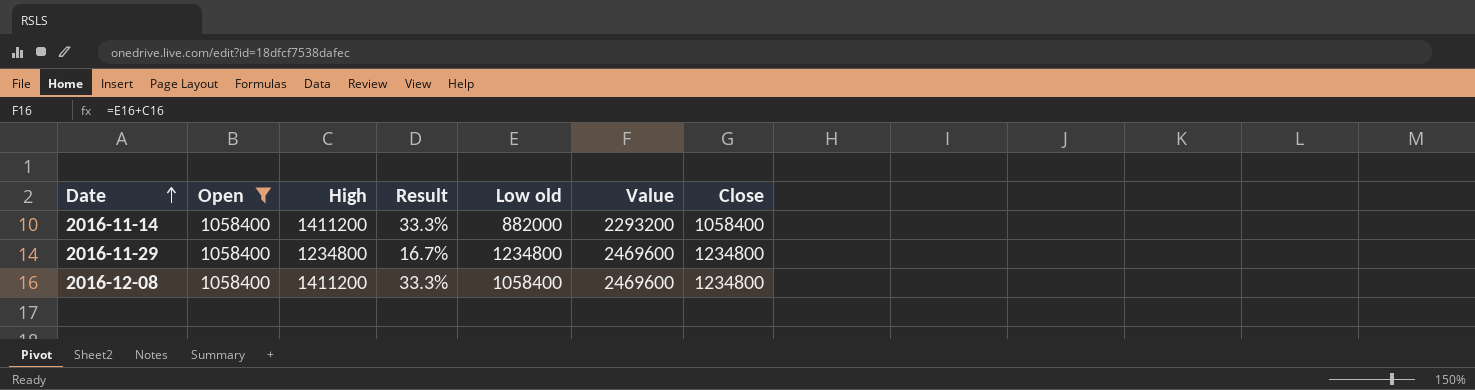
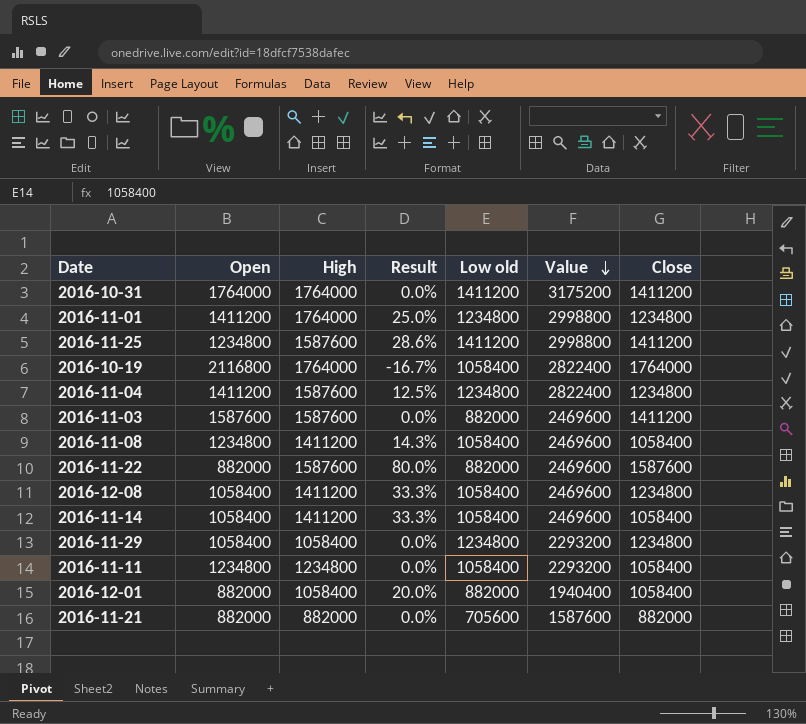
filter: Open = 1058400 -> none
row order: Date ascending -> Value descending
2016-11-14 | Low old: 882000 -> 1058400
2016-11-14 | Value: 2293200 -> 2469600
2016-11-29 | High: 1234800 -> 1058400
2016-11-29 | Result: 16.7% -> 0.0%
2016-11-29 | Value: 2469600 -> 2293200

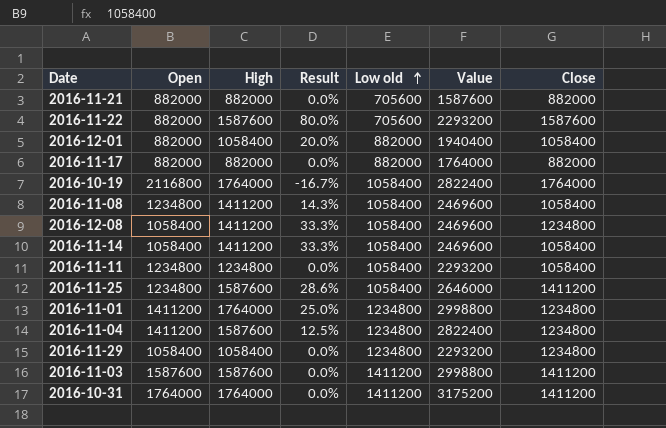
row order: Value descending -> Low old ascending
2016-11-22 | Low old: 882000 -> 705600
2016-11-22 | Value: 2469600 -> 2293200
row 2016-11-17: none -> 882000 | 882000 | 0.0% | 882000 | 1764000 | 882000
2016-11-25 | Low old: 1411200 -> 1058400
2016-11-25 | Value: 2998800 -> 2646000
2016-11-03 | Low old: 882000 -> 1411200
2016-11-03 | Value: 2469600 -> 2998800

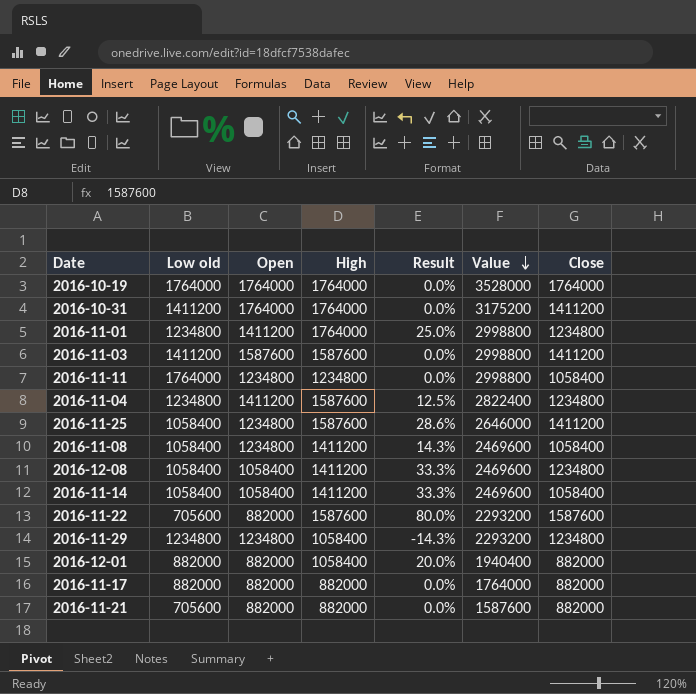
row order: Low old ascending -> Value descending
column Low old | position: 5 -> 2
2016-10-19 | Low old: 1058400 -> 1764000
2016-10-19 | Open: 2116800 -> 1764000
2016-10-19 | Result: -16.7% -> 0.0%
2016-10-19 | Value: 2822400 -> 3528000
2016-11-11 | Low old: 1058400 -> 1764000
2016-11-11 | Value: 2293200 -> 2998800
2016-11-29 | Open: 1058400 -> 1234800
2016-11-29 | Result: 0.0% -> -14.3%
2016-12-01 | Close: 1058400 -> 882000

